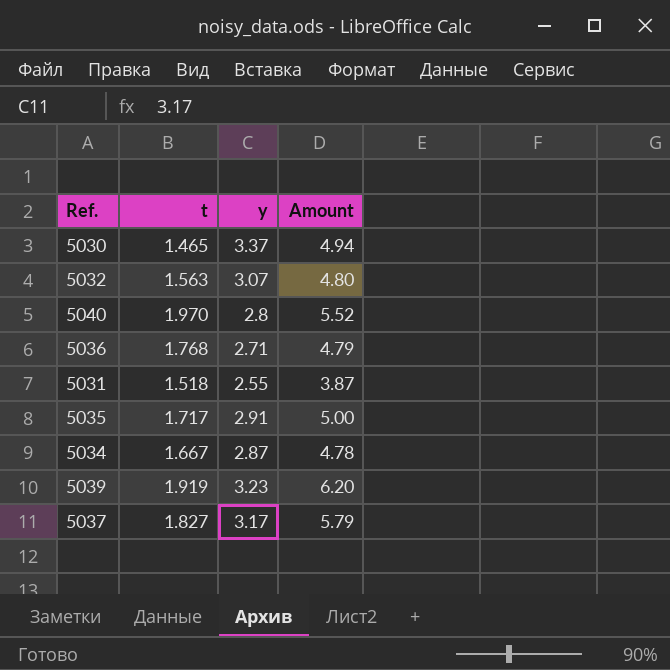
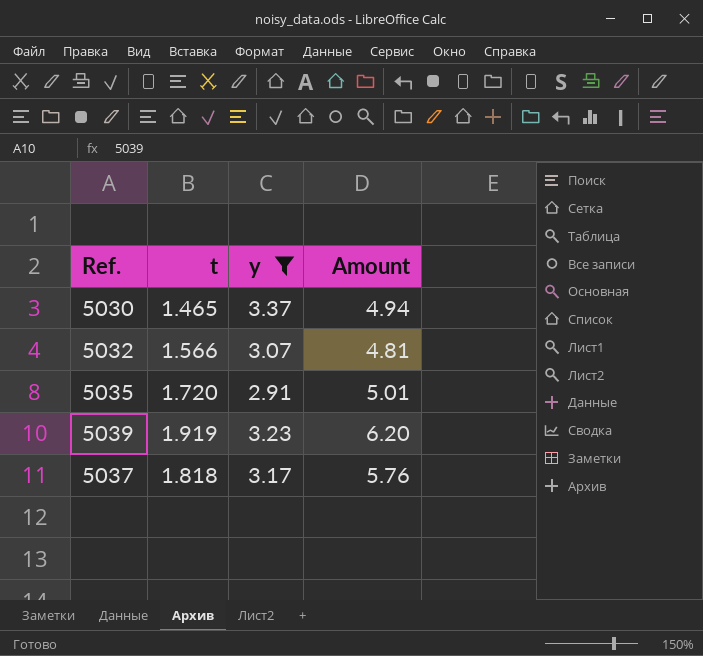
filter: none -> y >= 2.91
5032 | t: 1.563 -> 1.566
5032 | Amount: 4.80 -> 4.81
5035 | t: 1.717 -> 1.720
5035 | Amount: 5.00 -> 5.01
5037 | t: 1.827 -> 1.818
5037 | Amount: 5.79 -> 5.76

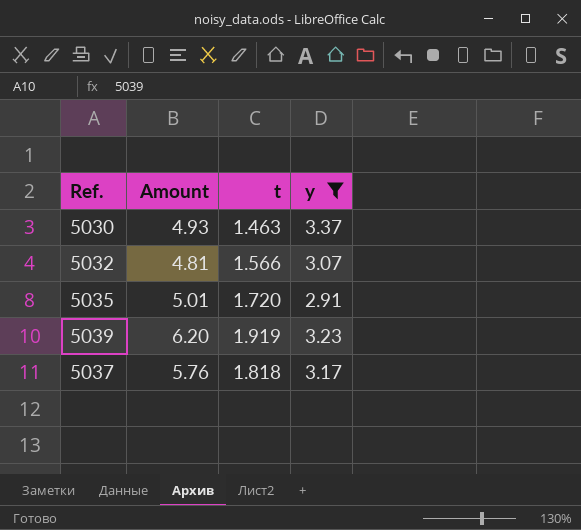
column Amount | position: 4 -> 2
5030 | Amount: 4.94 -> 4.93
5030 | t: 1.465 -> 1.463

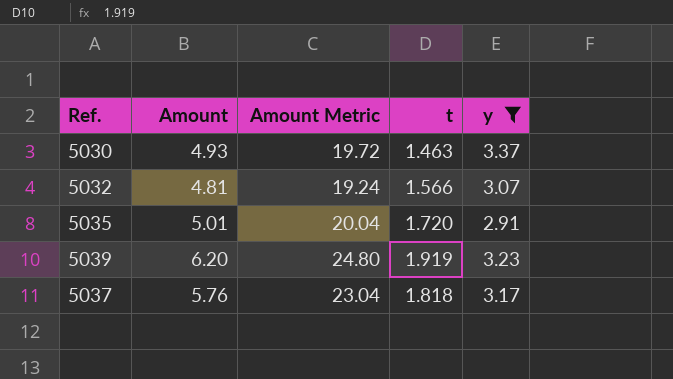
column Amount Metric | formula: none -> [Amount] * 4

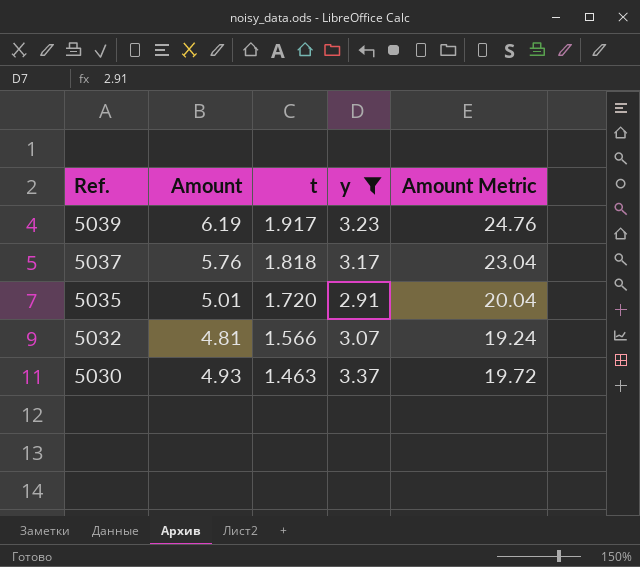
row order: none -> Ref. descending
column Amount Metric | position: 3 -> 5
5039 | Amount: 6.20 -> 6.19
5039 | t: 1.919 -> 1.917
5039 | Amount Metric: 24.80 -> 24.76

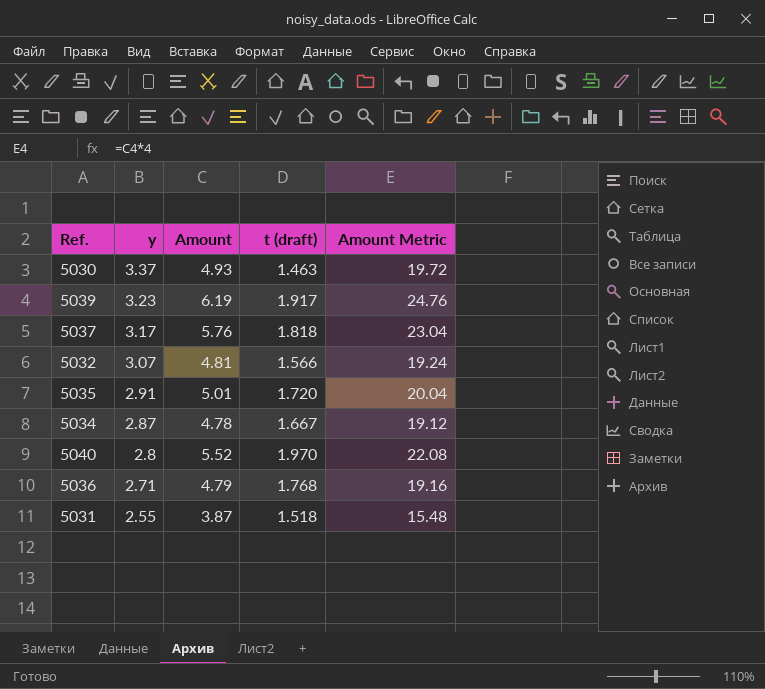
filter: y >= 2.91 -> none
row order: Ref. descending -> y descending
column y | position: 4 -> 2
column name: t -> t (draft)

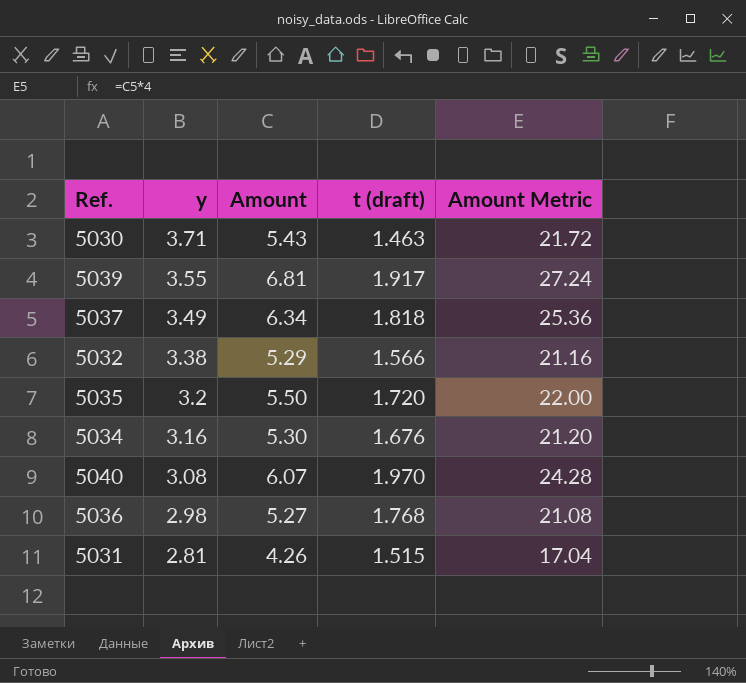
5030 | y: 3.37 -> 3.71
5030 | Amount: 4.93 -> 5.43
5030 | Amount Metric: 19.72 -> 21.72
5039 | y: 3.23 -> 3.55
5039 | Amount: 6.19 -> 6.81
5039 | Amount Metric: 24.76 -> 27.24
5037 | y: 3.17 -> 3.49
5037 | Amount: 5.76 -> 6.34
5037 | Amount Metric: 23.04 -> 25.36
5032 | y: 3.07 -> 3.38
5032 | Amount: 4.81 -> 5.29
5032 | Amount Metric: 19.24 -> 21.16
5035 | y: 2.91 -> 3.2
5035 | Amount: 5.01 -> 5.50
5035 | Amount Metric: 20.04 -> 22.00
5034 | y: 2.87 -> 3.16
5034 | Amount: 4.78 -> 5.30
5034 | t (draft): 1.667 -> 1.676
5034 | Amount Metric: 19.12 -> 21.20
5040 | y: 2.8 -> 3.08
5040 | Amount: 5.52 -> 6.07
5040 | Amount Metric: 22.08 -> 24.28
5036 | y: 2.71 -> 2.98
5036 | Amount: 4.79 -> 5.27
5036 | Amount Metric: 19.16 -> 21.08
5031 | y: 2.55 -> 2.81
5031 | Amount: 3.87 -> 4.26
5031 | t (draft): 1.518 -> 1.515
5031 | Amount Metric: 15.48 -> 17.04

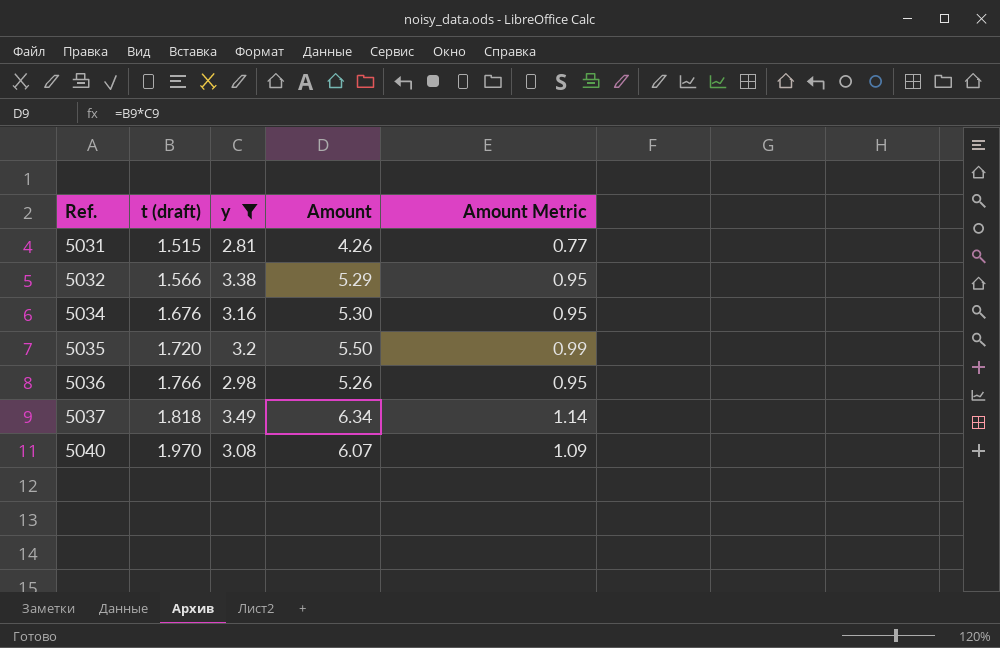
filter: none -> y <= 3.49
row order: y descending -> Ref. ascending
column t (draft) | position: 4 -> 2
column Amount Metric | formula: [Amount] * 4 -> [Amount] * 0.18
5036 | t (draft): 1.768 -> 1.766
5036 | Amount: 5.27 -> 5.26

